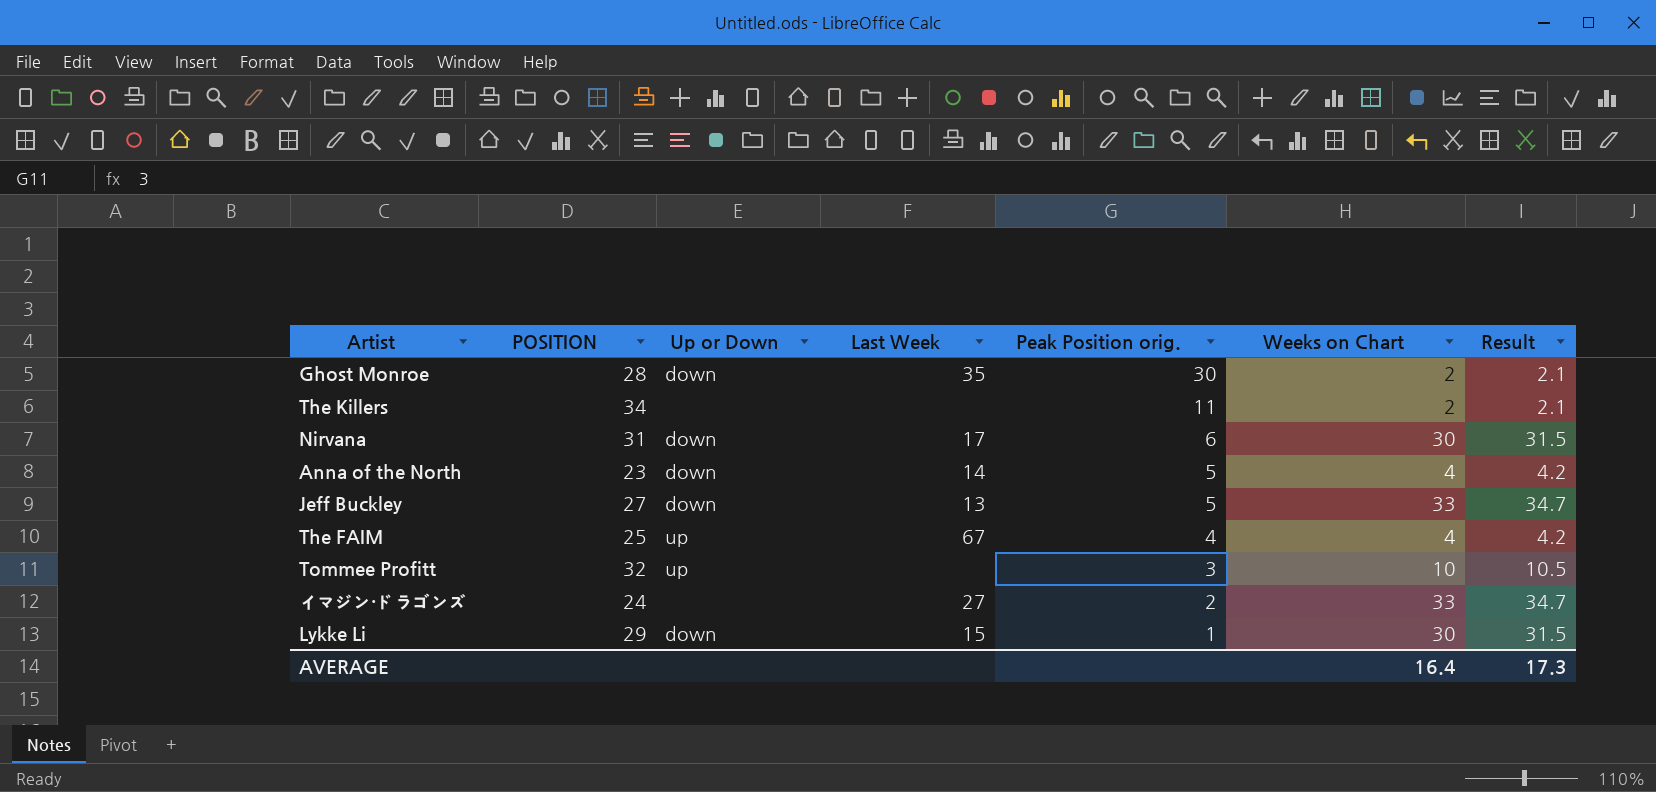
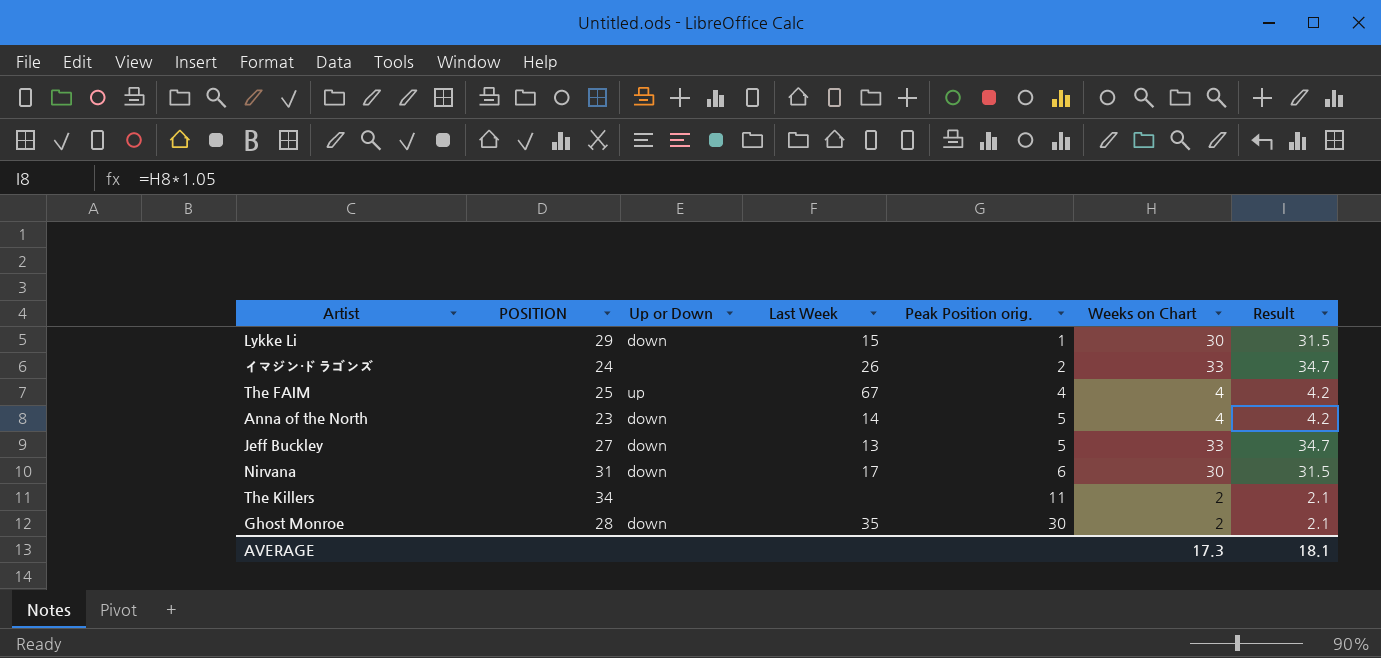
row order: Peak Position orig. descending -> Peak Position orig. ascending
row Tommee Profitt: 32 | up | none | 3 | 10 | 10.5 -> none
イマジン・ドラゴンズ | Last Week: 27 -> 26
AVERAGE | Weeks on Chart: 16.4 -> 17.3
AVERAGE | Result: 17.3 -> 18.1

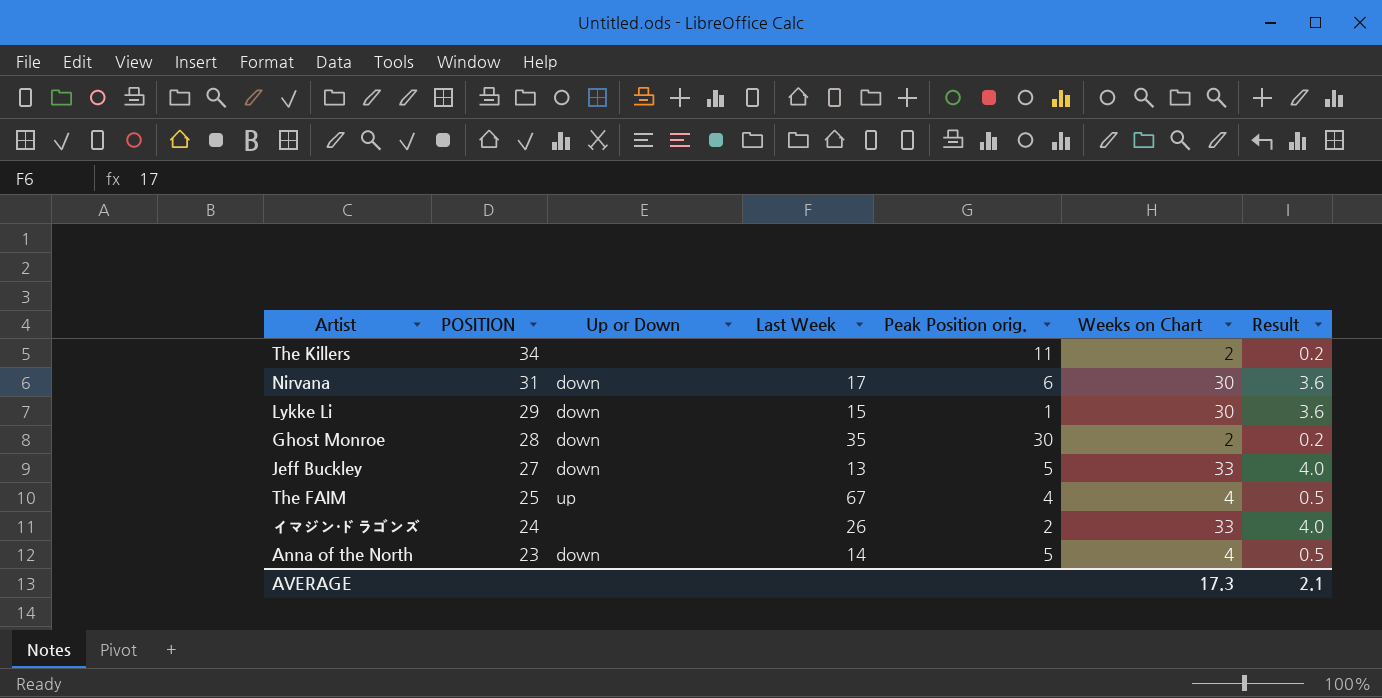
row order: Peak Position orig. ascending -> POSITION descending
column Result | formula: [Weeks on Chart] * 1.05 -> [Weeks on Chart] * 0.12
AVERAGE | Result: 18.1 -> 2.1

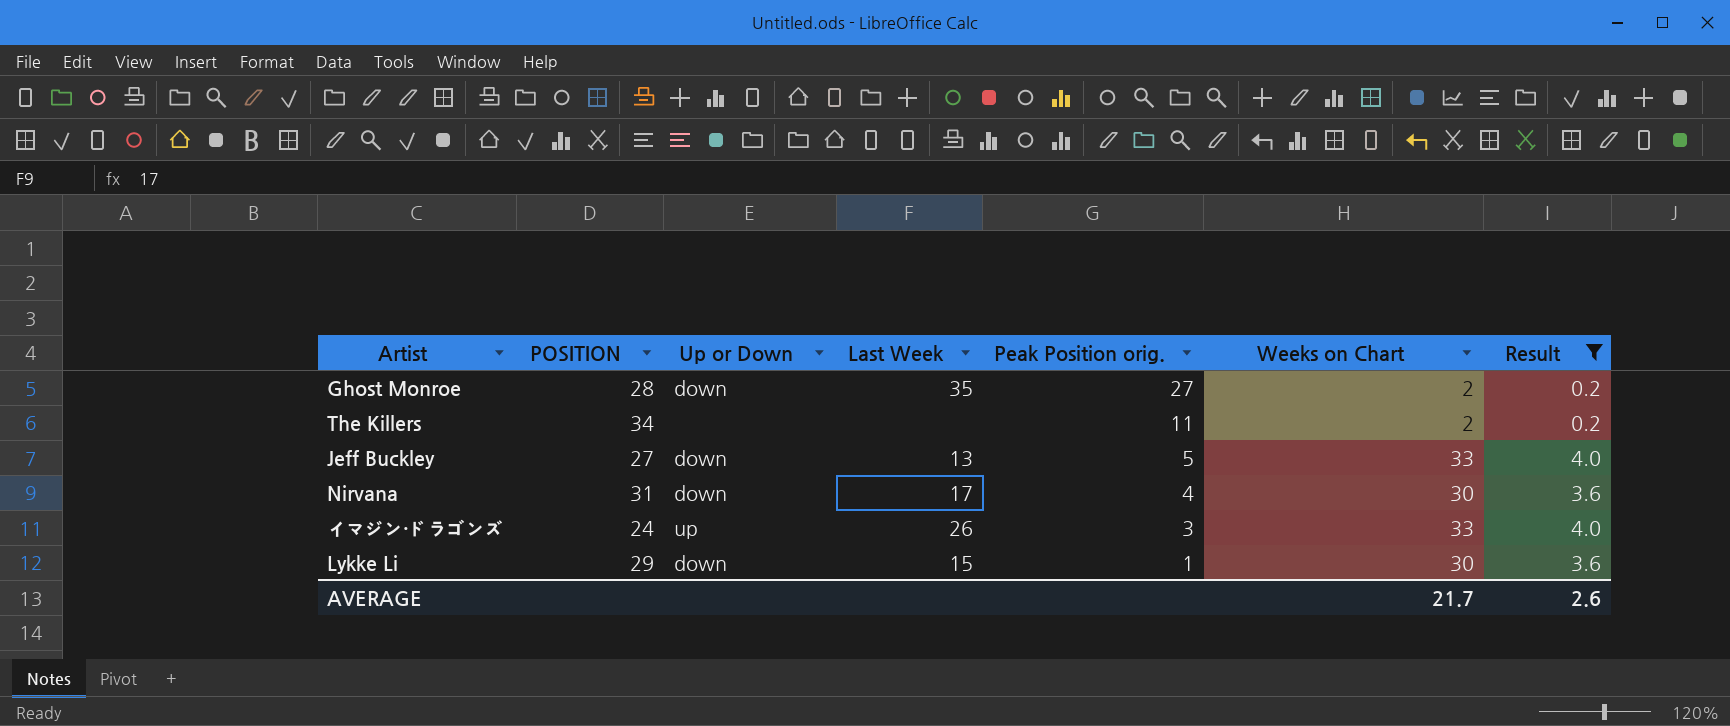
filter: none -> Result != 0.5
row order: POSITION descending -> Peak Position orig. descending
Ghost Monroe | Peak Position orig.: 30 -> 27
Nirvana | Peak Position orig.: 6 -> 4
イマジン・ドラゴンズ | Up or Down: none -> up
イマジン・ドラゴンズ | Peak Position orig.: 2 -> 3
AVERAGE | Weeks on Chart: 17.3 -> 21.7
AVERAGE | Result: 2.1 -> 2.6

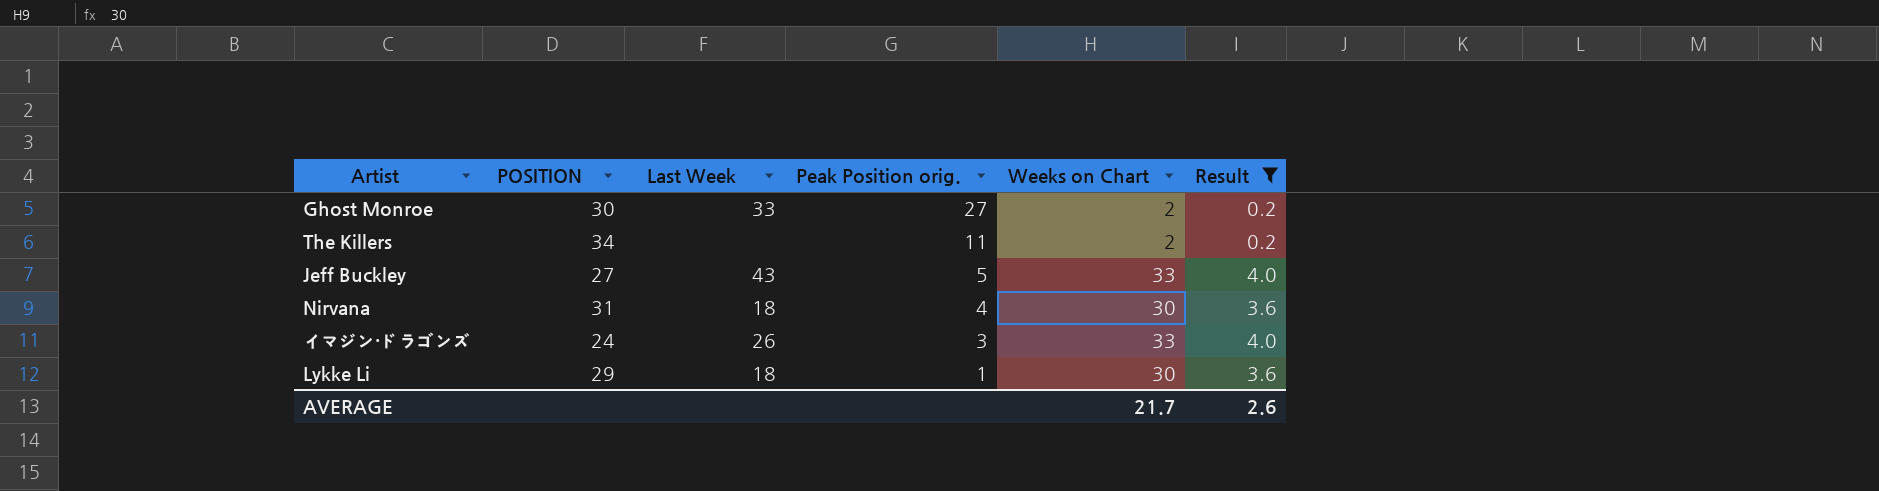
column Up or Down | position: 3 -> none
Ghost Monroe | POSITION: 28 -> 30
Ghost Monroe | Last Week: 35 -> 33
Jeff Buckley | Last Week: 13 -> 43
Nirvana | Last Week: 17 -> 18
Lykke Li | Last Week: 15 -> 18

